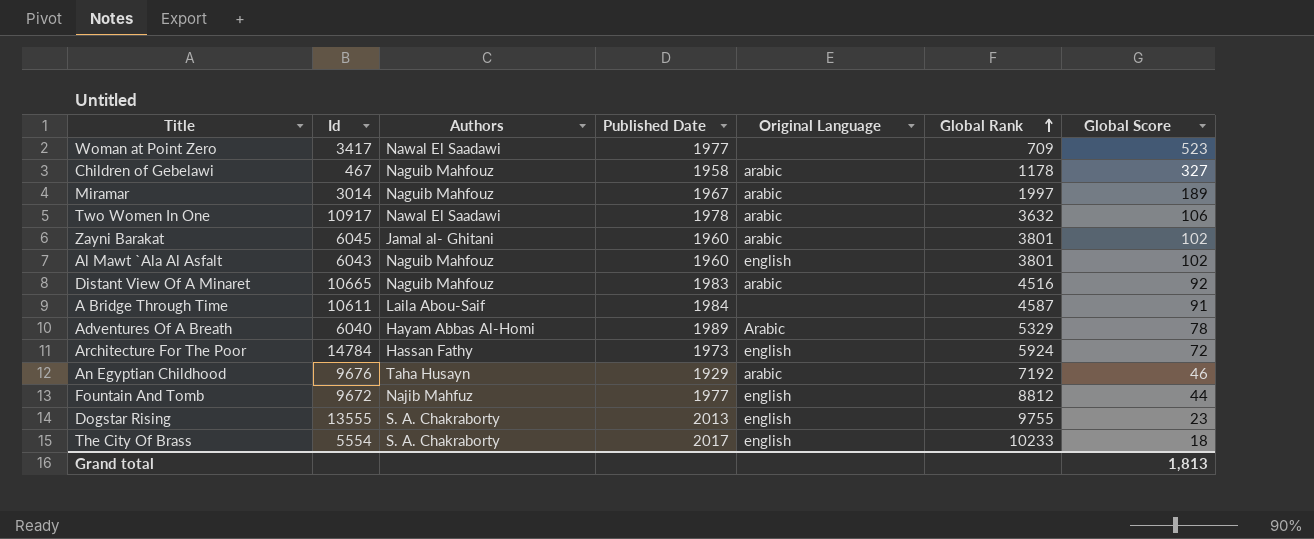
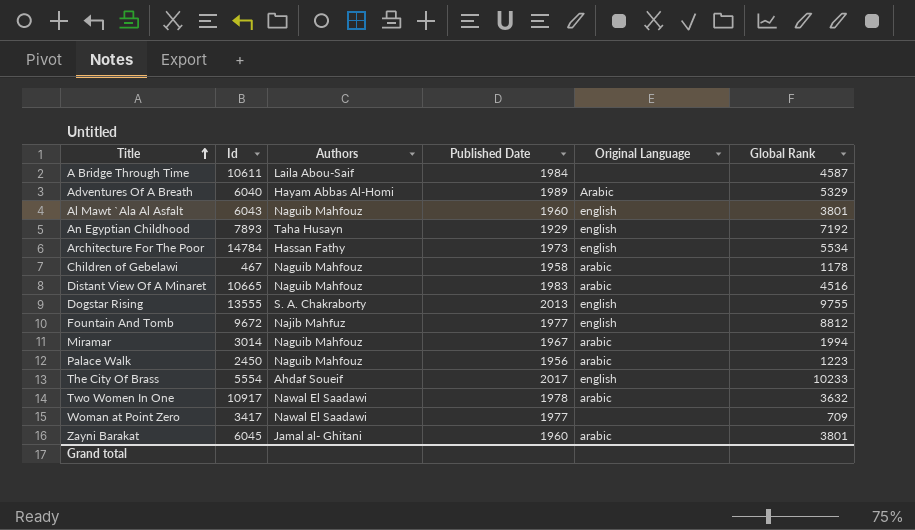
row order: Global Rank ascending -> Title ascending
column Global Score | position: 7 -> none
An Egyptian Childhood | Id: 9676 -> 7893
An Egyptian Childhood | Original Language: arabic -> english
Architecture For The Poor | Global Rank: 5924 -> 5534
Miramar | Global Rank: 1997 -> 1994
row Palace Walk: none -> 2450 | Naguib Mahfouz | 1956 | arabic | 1223
The City Of Brass | Authors: S. A. Chakraborty -> Ahdaf Soueif

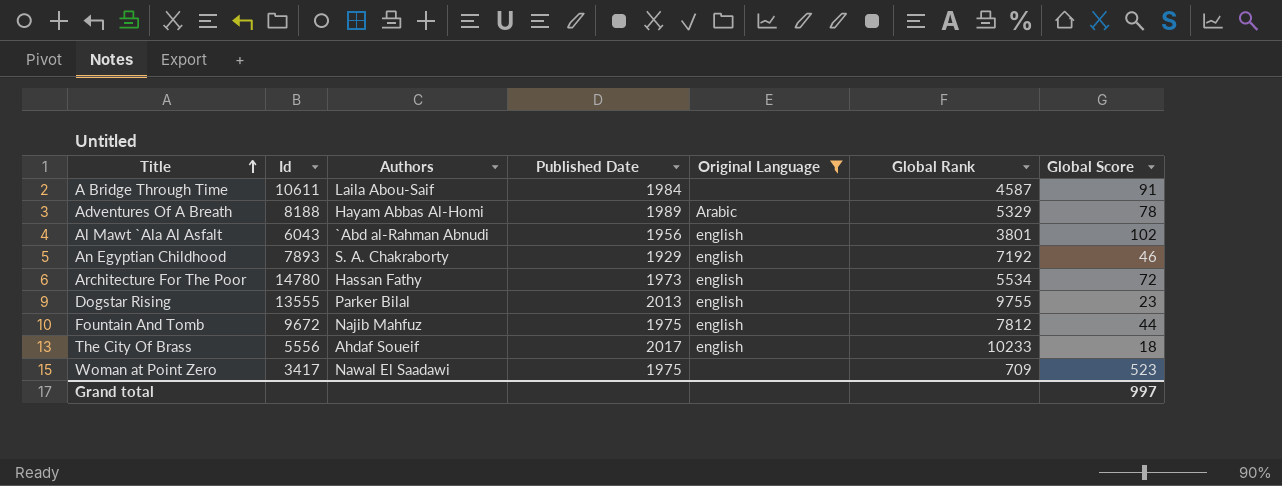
filter: none -> Original Language != arabic
column Global Score | position: none -> 7
Adventures Of A Breath | Id: 6040 -> 8188
Al Mawt `Ala Al Asfalt | Authors: Naguib Mahfouz -> `Abd al-Rahman Abnudi
Al Mawt `Ala Al Asfalt | Published Date: 1960 -> 1956
An Egyptian Childhood | Authors: Taha Husayn -> S. A. Chakraborty
Architecture For The Poor | Id: 14784 -> 14780
Dogstar Rising | Authors: S. A. Chakraborty -> Parker Bilal
Fountain And Tomb | Published Date: 1977 -> 1975
Fountain And Tomb | Global Rank: 8812 -> 7812
The City Of Brass | Id: 5554 -> 5556
Woman at Point Zero | Published Date: 1977 -> 1975

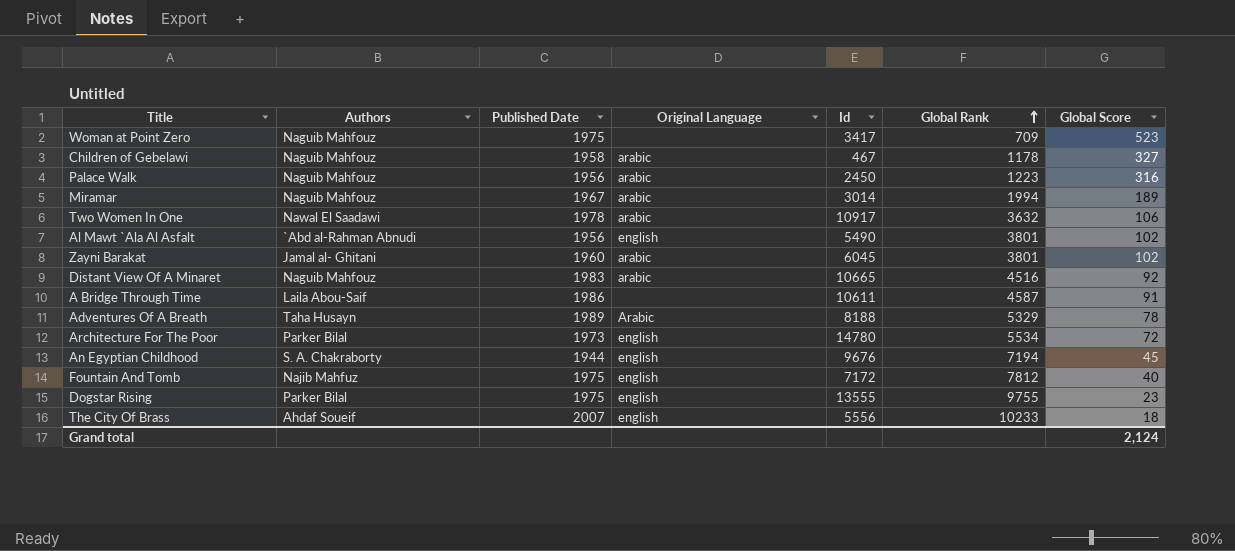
filter: Original Language != arabic -> none
row order: Title ascending -> Global Rank ascending
column Id | position: 2 -> 5
Woman at Point Zero | Authors: Nawal El Saadawi -> Naguib Mahfouz
Al Mawt `Ala Al Asfalt | Id: 6043 -> 5490
A Bridge Through Time | Published Date: 1984 -> 1986
Adventures Of A Breath | Authors: Hayam Abbas Al-Homi -> Taha Husayn
Architecture For The Poor | Authors: Hassan Fathy -> Parker Bilal
An Egyptian Childhood | Published Date: 1929 -> 1944
An Egyptian Childhood | Id: 7893 -> 9676
An Egyptian Childhood | Global Rank: 7192 -> 7194
An Egyptian Childhood | Global Score: 46 -> 45
Fountain And Tomb | Id: 9672 -> 7172
Fountain And Tomb | Global Score: 44 -> 40
Dogstar Rising | Published Date: 2013 -> 1975
The City Of Brass | Published Date: 2017 -> 2007
Grand total | Global Score: 997 -> 2,124

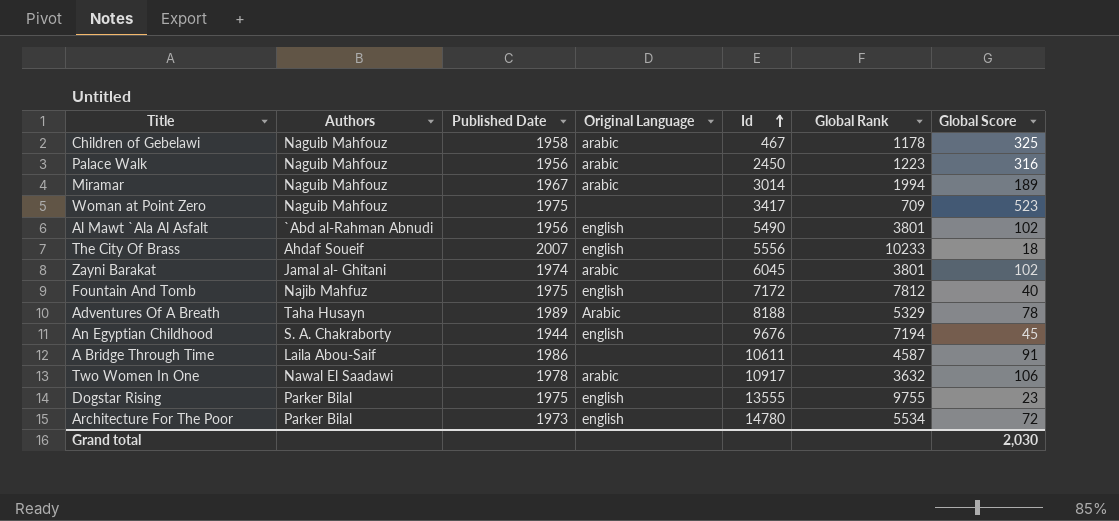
row order: Global Rank ascending -> Id ascending
row Distant View Of A Minaret: Naguib Mahfouz | 1983 | arabic | 10665 | 4516 | 92 -> none
Children of Gebelawi | Global Score: 327 -> 325
Zayni Barakat | Published Date: 1960 -> 1974
Grand total | Global Score: 2,124 -> 2,030

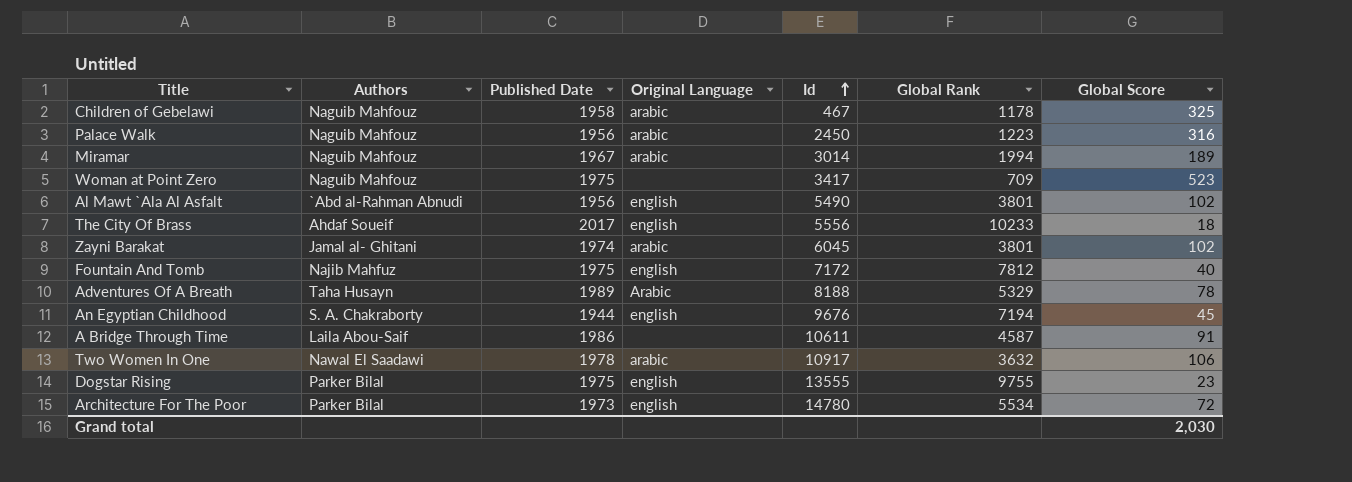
The City Of Brass | Published Date: 2007 -> 2017

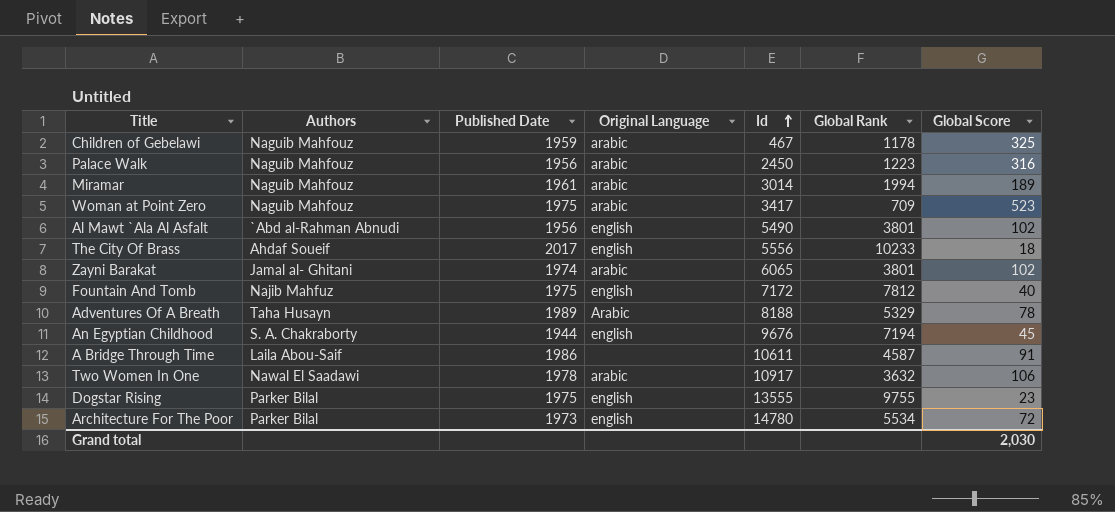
Children of Gebelawi | Published Date: 1958 -> 1959
Miramar | Published Date: 1967 -> 1961
Woman at Point Zero | Original Language: none -> arabic
Zayni Barakat | Id: 6045 -> 6065

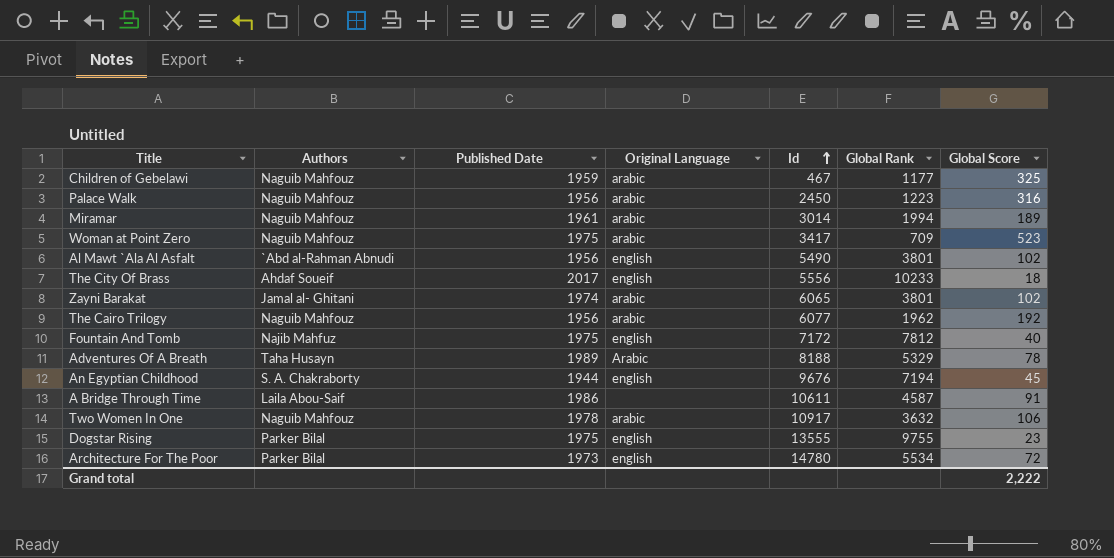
Children of Gebelawi | Global Rank: 1178 -> 1177
row The Cairo Trilogy: none -> Naguib Mahfouz | 1956 | arabic | 6077 | 1962 | 192
Two Women In One | Authors: Nawal El Saadawi -> Naguib Mahfouz
Grand total | Global Score: 2,030 -> 2,222

